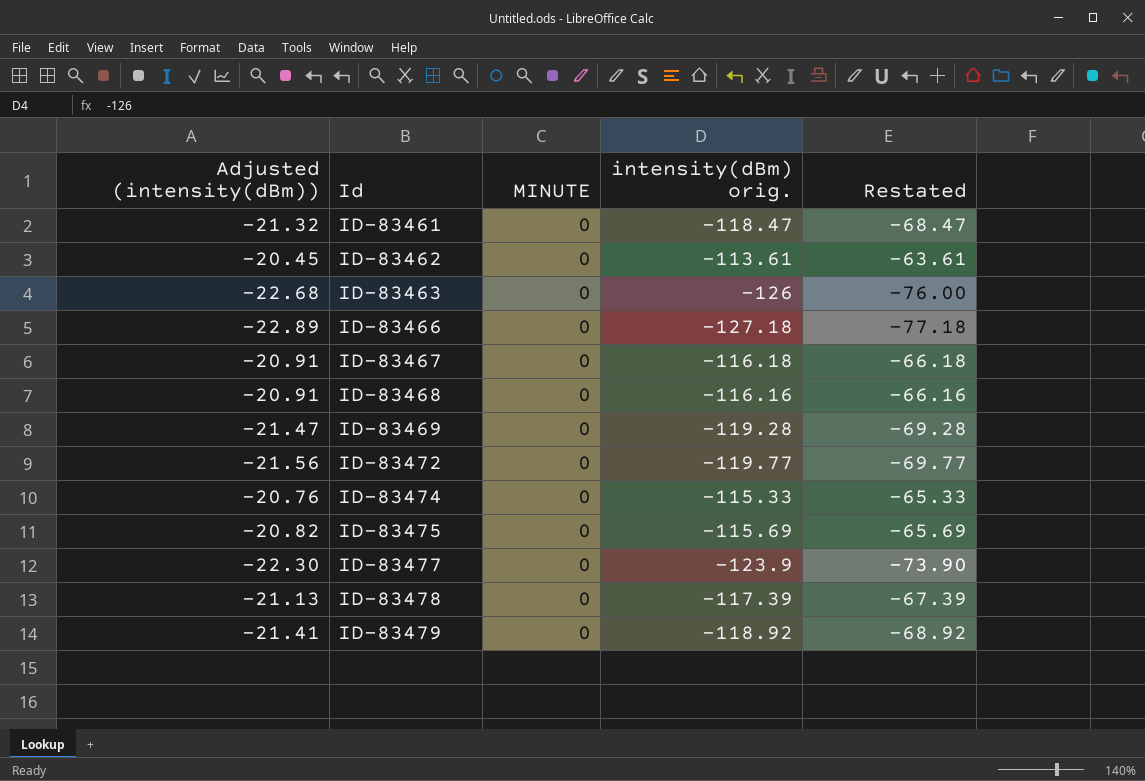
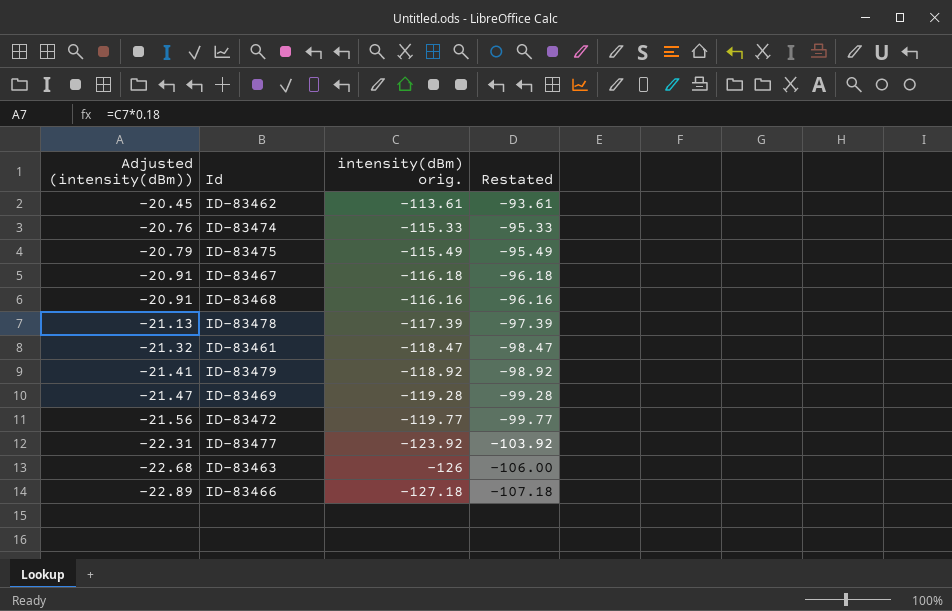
row order: Id ascending -> Adjusted (intensity(dBm)) descending
column MINUTE | position: 3 -> none
column Restated | formula: [intensity(dBm) orig.] + 50 -> [intensity(dBm) orig.] + 20
ID-83475 | Adjusted (intensity(dBm)): -20.82 -> -20.79
ID-83475 | intensity(dBm) orig.: -115.69 -> -115.49
ID-83477 | Adjusted (intensity(dBm)): -22.30 -> -22.31
ID-83477 | intensity(dBm) orig.: -123.9 -> -123.92

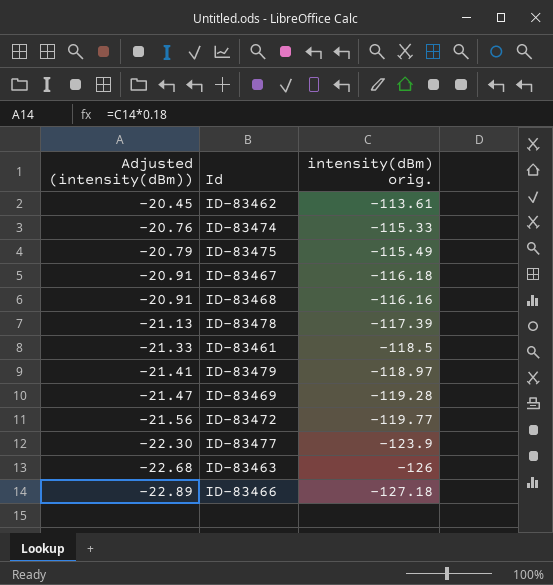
column Restated | formula: [intensity(dBm) orig.] + 20 -> none
ID-83461 | Adjusted (intensity(dBm)): -21.32 -> -21.33
ID-83461 | intensity(dBm) orig.: -118.47 -> -118.5
ID-83479 | intensity(dBm) orig.: -118.92 -> -118.97
ID-83477 | Adjusted (intensity(dBm)): -22.31 -> -22.30
ID-83477 | intensity(dBm) orig.: -123.92 -> -123.9

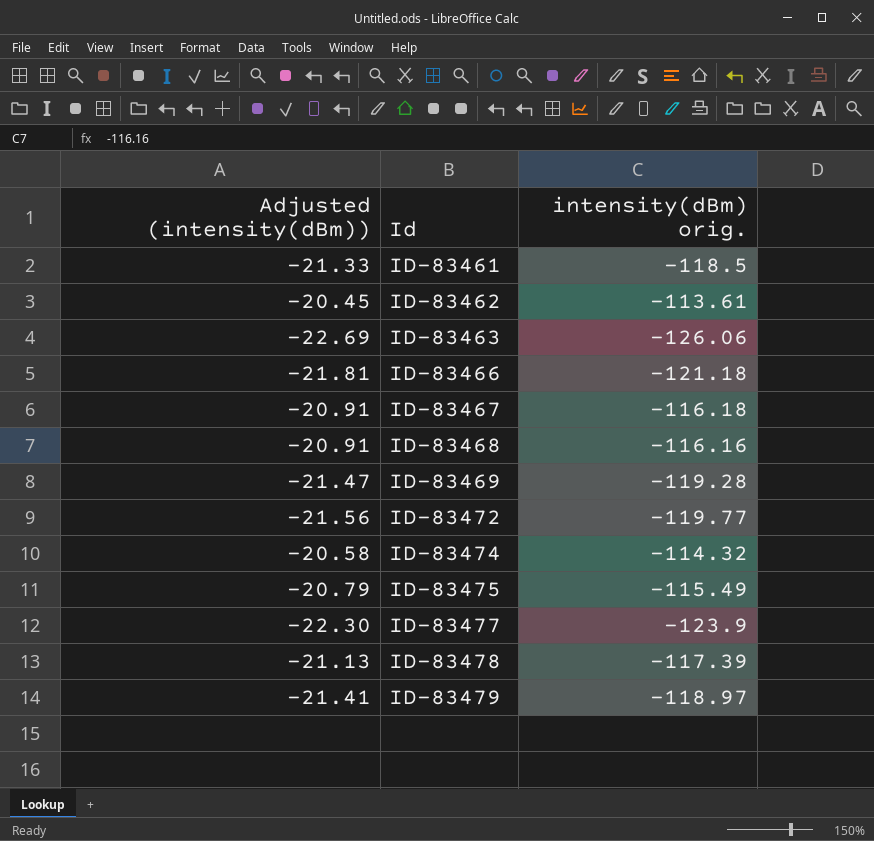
row order: Adjusted (intensity(dBm)) descending -> Id ascending
ID-83463 | Adjusted (intensity(dBm)): -22.68 -> -22.69
ID-83463 | intensity(dBm) orig.: -126 -> -126.06
ID-83466 | Adjusted (intensity(dBm)): -22.89 -> -21.81
ID-83466 | intensity(dBm) orig.: -127.18 -> -121.18
ID-83474 | Adjusted (intensity(dBm)): -20.76 -> -20.58
ID-83474 | intensity(dBm) orig.: -115.33 -> -114.32

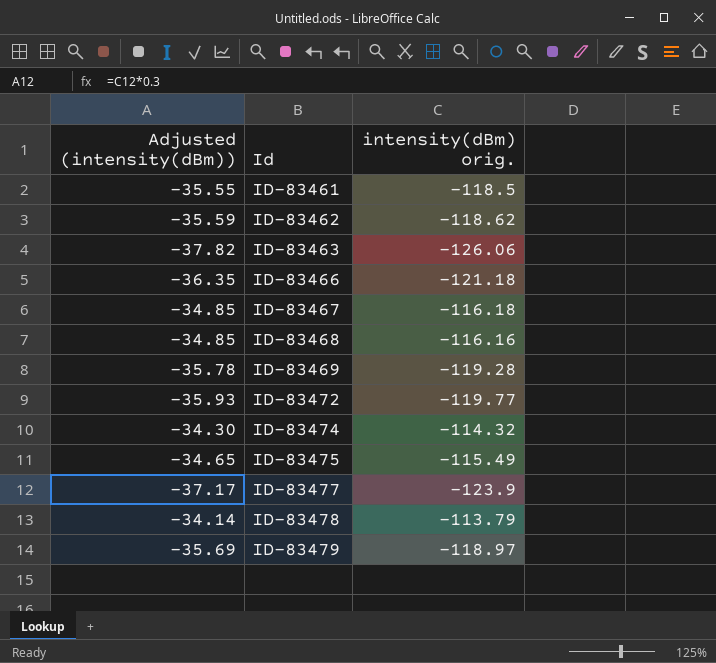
column Adjusted (intensity(dBm)) | formula: [intensity(dBm) orig.] * 0.18 -> [intensity(dBm) orig.] * 0.3
ID-83462 | intensity(dBm) orig.: -113.61 -> -118.62
ID-83478 | intensity(dBm) orig.: -117.39 -> -113.79

